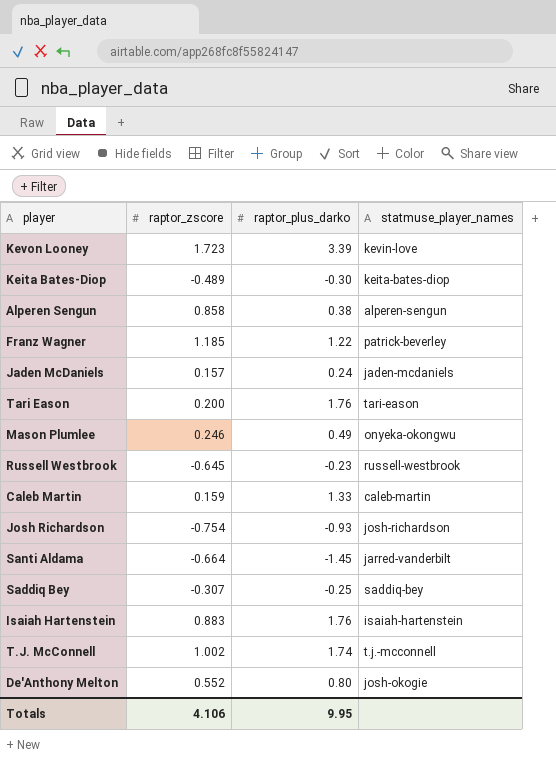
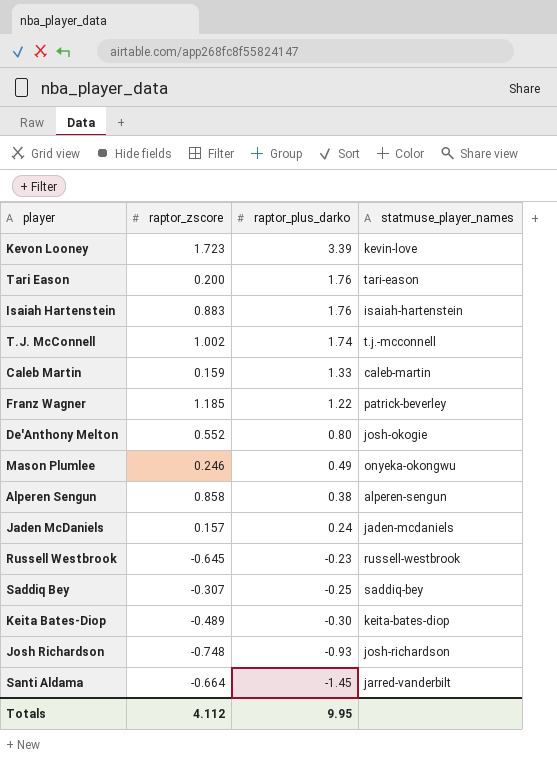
row order: none -> raptor_plus_darko descending
Josh Richardson | raptor_zscore: -0.754 -> -0.748
Totals | raptor_zscore: 4.106 -> 4.112

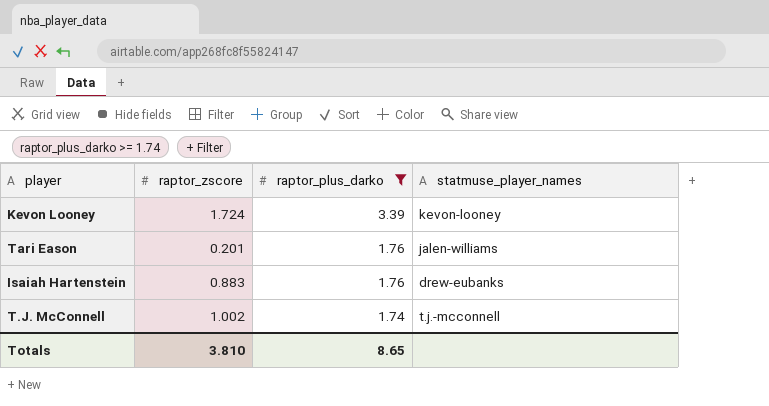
filter: none -> raptor_plus_darko >= 1.74
Kevon Looney | raptor_zscore: 1.723 -> 1.724
Kevon Looney | statmuse_player_names: kevin-love -> kevon-looney
Tari Eason | raptor_zscore: 0.200 -> 0.201
Tari Eason | statmuse_player_names: tari-eason -> jalen-williams
Isaiah Hartenstein | statmuse_player_names: isaiah-hartenstein -> drew-eubanks
Totals | raptor_zscore: 4.112 -> 3.810
Totals | raptor_plus_darko: 9.95 -> 8.65

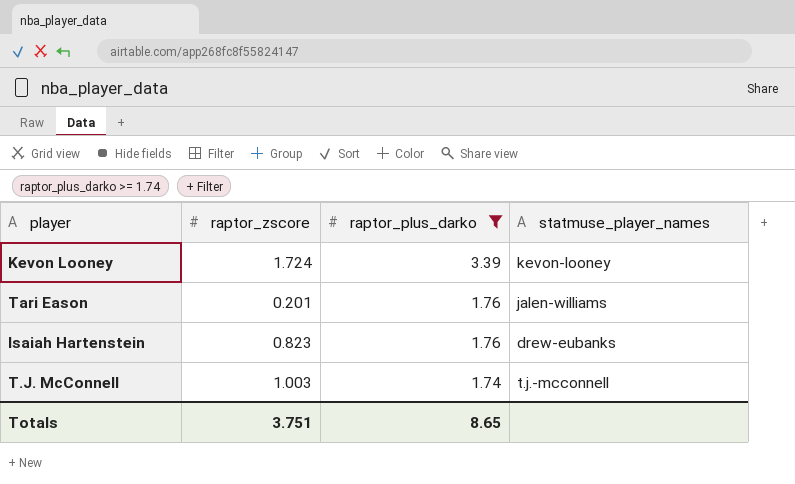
Isaiah Hartenstein | raptor_zscore: 0.883 -> 0.823
T.J. McConnell | raptor_zscore: 1.002 -> 1.003
Totals | raptor_zscore: 3.810 -> 3.751

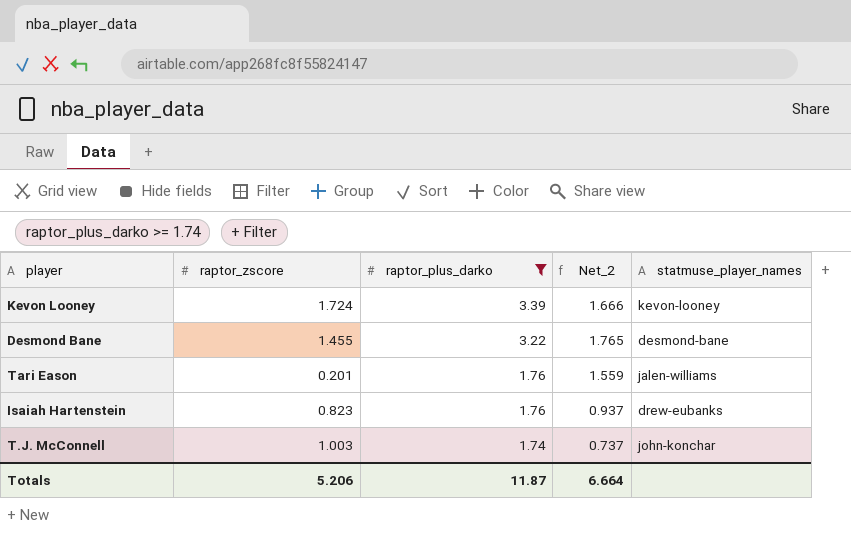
column Net_2 | formula: none -> [raptor_plus_darko] - [raptor_zscore]
row Desmond Bane: none -> 1.455 | 3.22 | 1.765 | desmond-bane
T.J. McConnell | statmuse_player_names: t.j.-mcconnell -> john-konchar
Totals | raptor_zscore: 3.751 -> 5.206
Totals | raptor_plus_darko: 8.65 -> 11.87

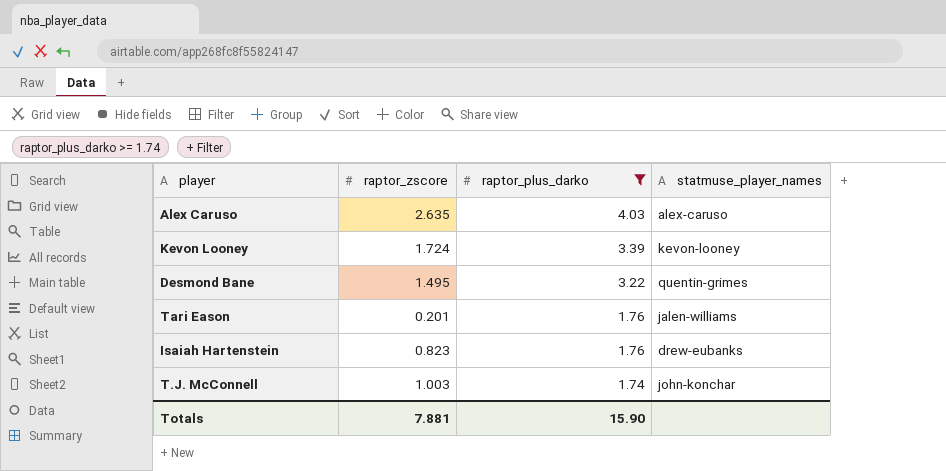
column Net_2 | formula: [raptor_plus_darko] - [raptor_zscore] -> none
row Alex Caruso: none -> 2.635 | 4.03 | alex-caruso
Desmond Bane | raptor_zscore: 1.455 -> 1.495
Desmond Bane | statmuse_player_names: desmond-bane -> quentin-grimes
Totals | raptor_zscore: 5.206 -> 7.881
Totals | raptor_plus_darko: 11.87 -> 15.90

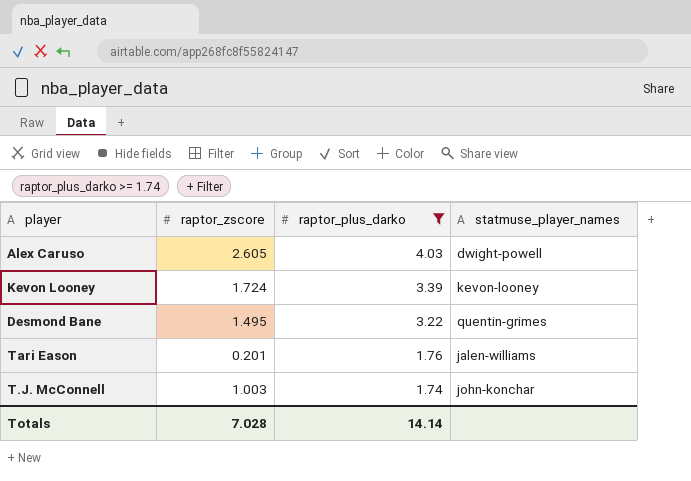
row Isaiah Hartenstein: 0.823 | 1.76 | drew-eubanks -> none
Alex Caruso | raptor_zscore: 2.635 -> 2.605
Alex Caruso | statmuse_player_names: alex-caruso -> dwight-powell
Totals | raptor_zscore: 7.881 -> 7.028
Totals | raptor_plus_darko: 15.90 -> 14.14

